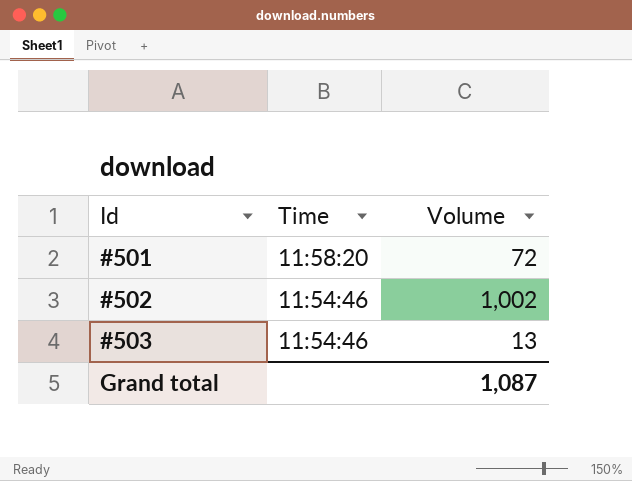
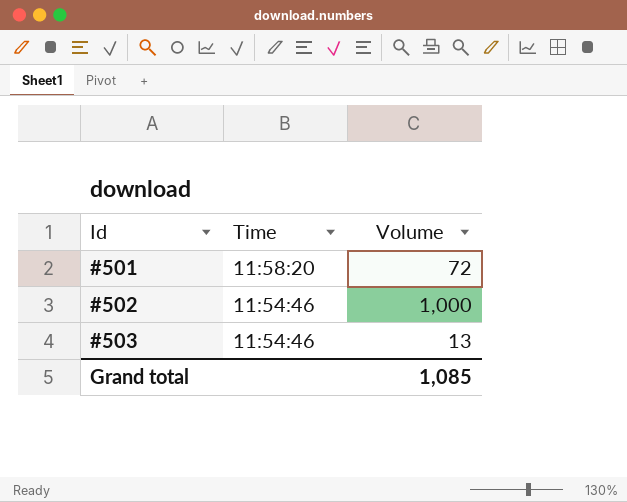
#502 | Volume: 1,002 -> 1,000
Grand total | Volume: 1,087 -> 1,085

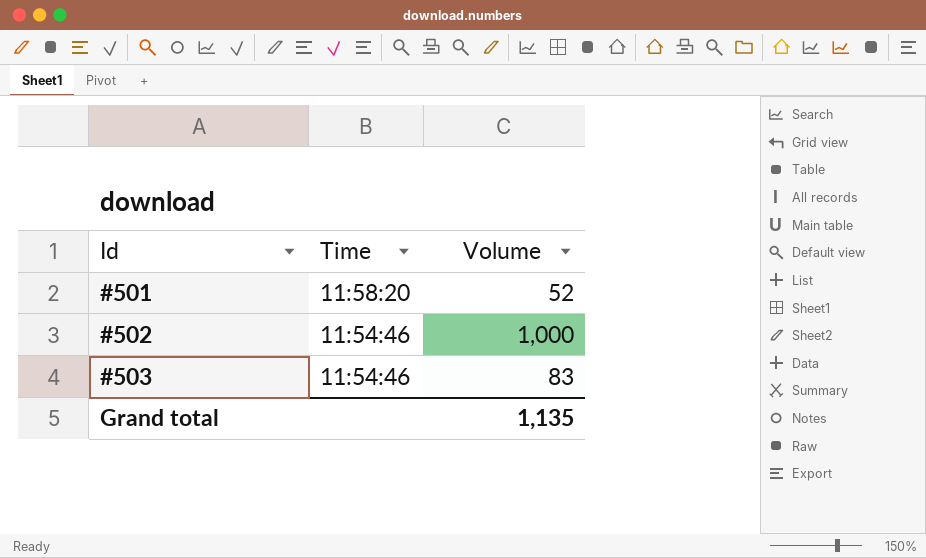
#501 | Volume: 72 -> 52
#503 | Volume: 13 -> 83
Grand total | Volume: 1,085 -> 1,135

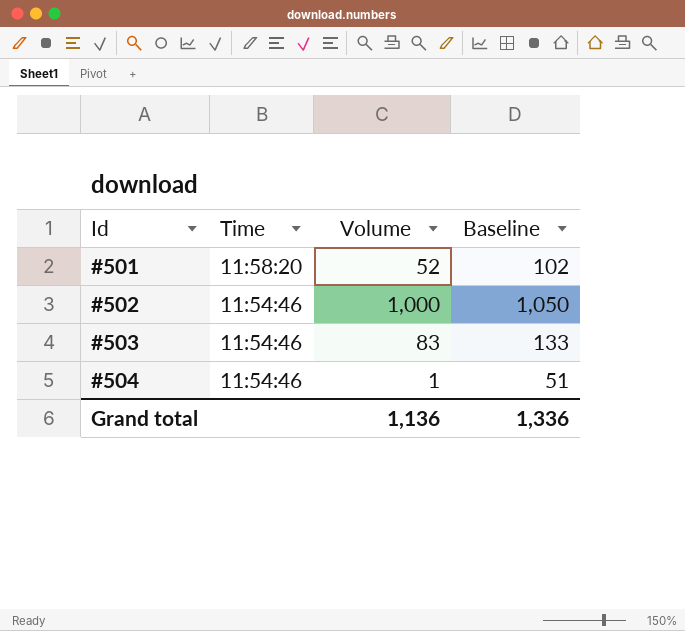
column Baseline | formula: none -> [Volume] + 50
row #504: none -> 11:54:46 | 1 | 51
Grand total | Volume: 1,135 -> 1,136

